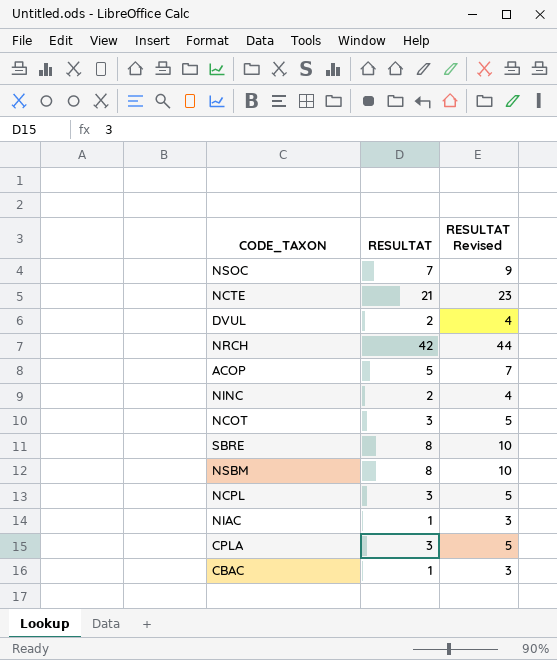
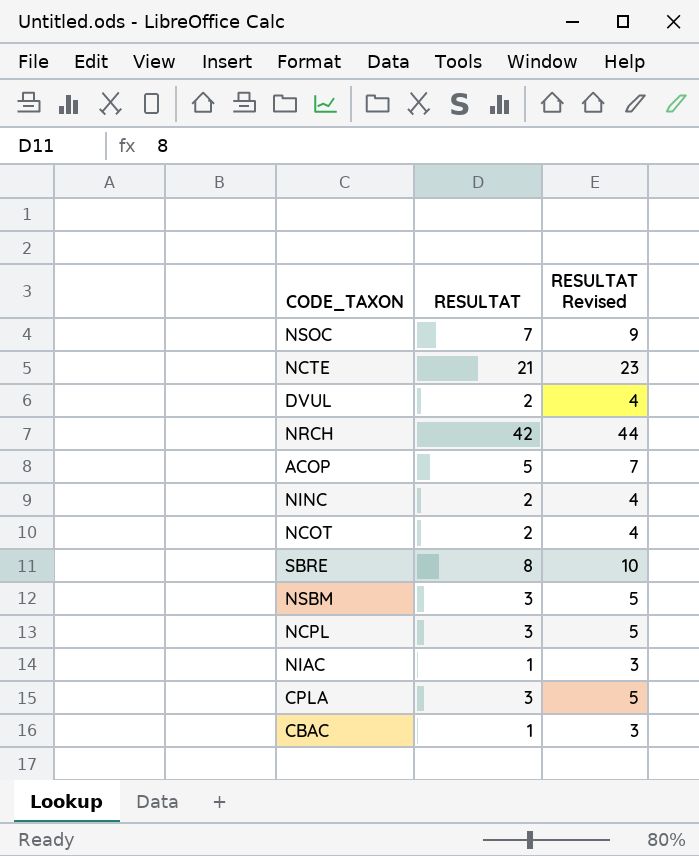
NCOT | RESULTAT: 3 -> 2
NCOT | RESULTAT Revised: 5 -> 4
NSBM | RESULTAT: 8 -> 3
NSBM | RESULTAT Revised: 10 -> 5

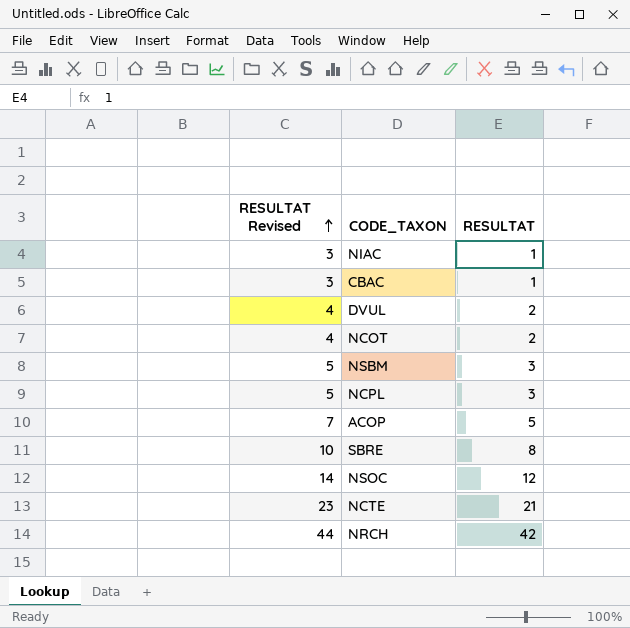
row order: none -> RESULTAT Revised ascending
column RESULTAT Revised | position: 3 -> 1
row NINC: 2 | 4 -> none
row CPLA: 3 | 5 -> none
NSOC | RESULTAT Revised: 9 -> 14
NSOC | RESULTAT: 7 -> 12

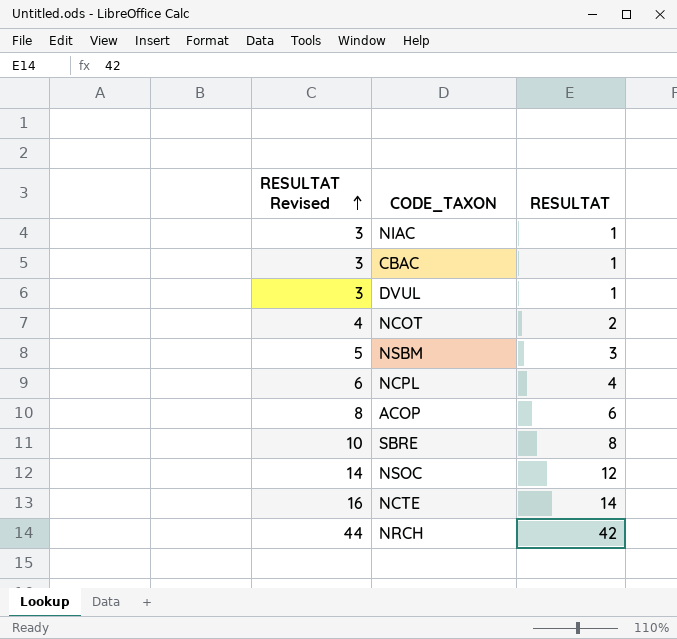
DVUL | RESULTAT Revised: 4 -> 3
DVUL | RESULTAT: 2 -> 1
NCPL | RESULTAT Revised: 5 -> 6
NCPL | RESULTAT: 3 -> 4
ACOP | RESULTAT Revised: 7 -> 8
ACOP | RESULTAT: 5 -> 6
NCTE | RESULTAT Revised: 23 -> 16
NCTE | RESULTAT: 21 -> 14

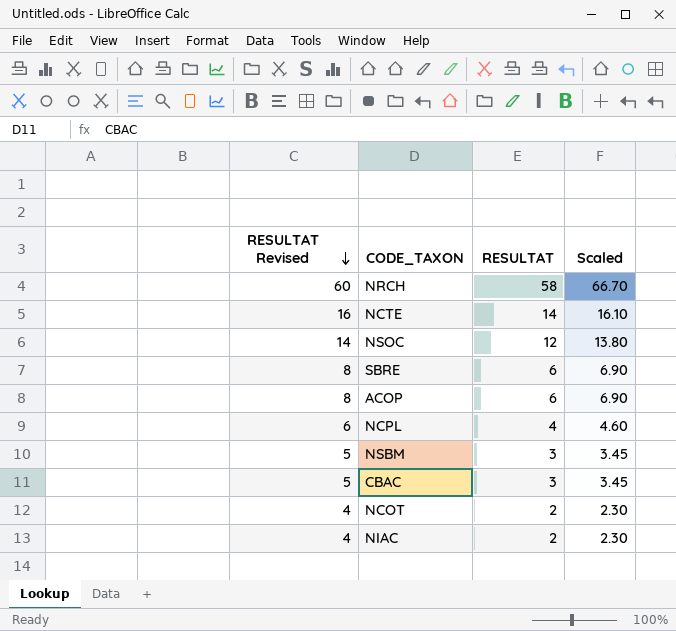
row order: RESULTAT Revised ascending -> RESULTAT Revised descending
column Scaled | formula: none -> [RESULTAT] * 1.15
row DVUL: 3 | 1 -> none
NRCH | RESULTAT Revised: 44 -> 60
NRCH | RESULTAT: 42 -> 58
SBRE | RESULTAT Revised: 10 -> 8
SBRE | RESULTAT: 8 -> 6
CBAC | RESULTAT Revised: 3 -> 5
CBAC | RESULTAT: 1 -> 3
NIAC | RESULTAT Revised: 3 -> 4
NIAC | RESULTAT: 1 -> 2

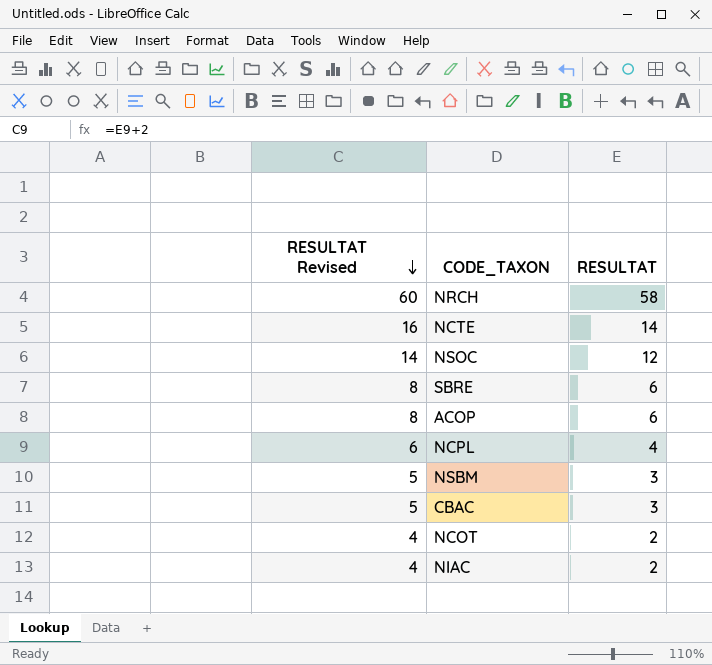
column Scaled | formula: [RESULTAT] * 1.15 -> none

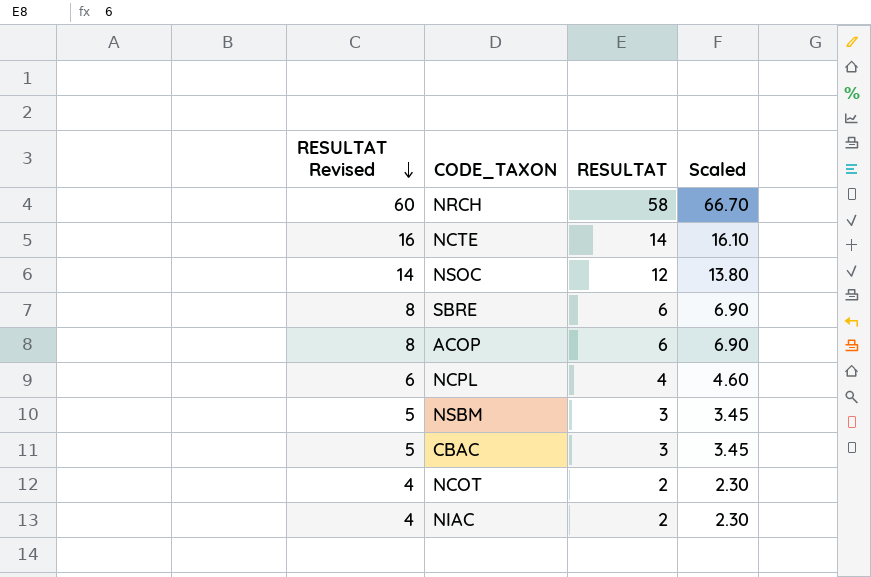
column Scaled | formula: none -> [RESULTAT] * 1.15

